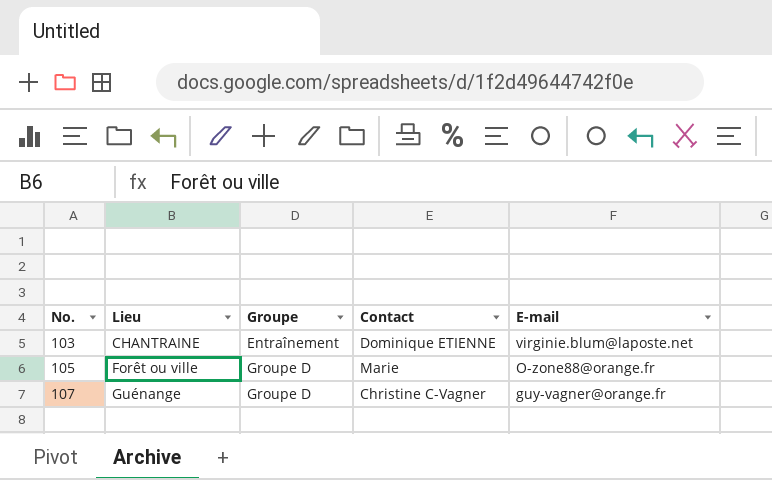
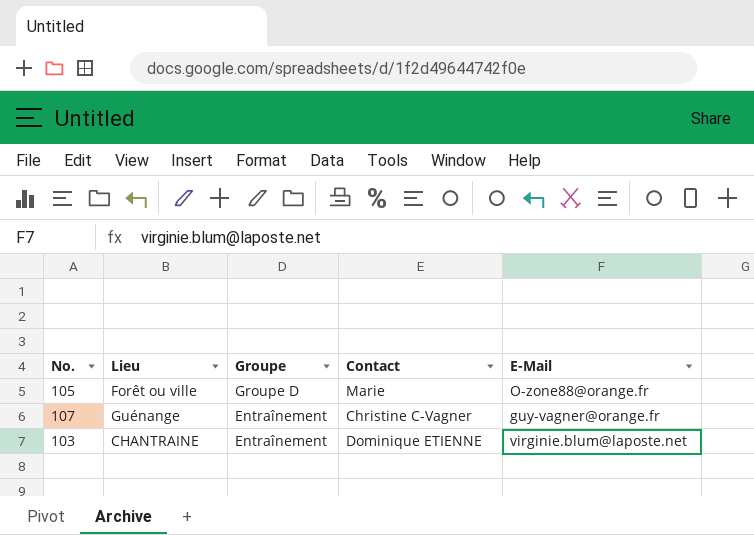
row order: No. ascending -> Groupe descending
column name: E-mail -> E-Mail
107 | Groupe: Groupe D -> Entraînement

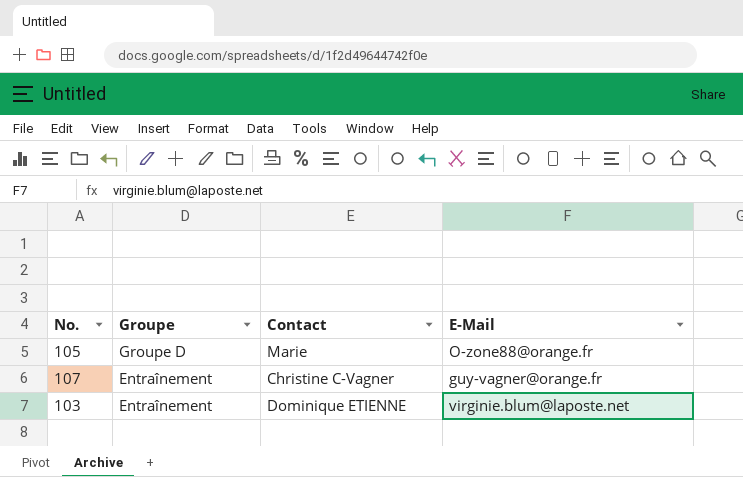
column Lieu | position: 2 -> none

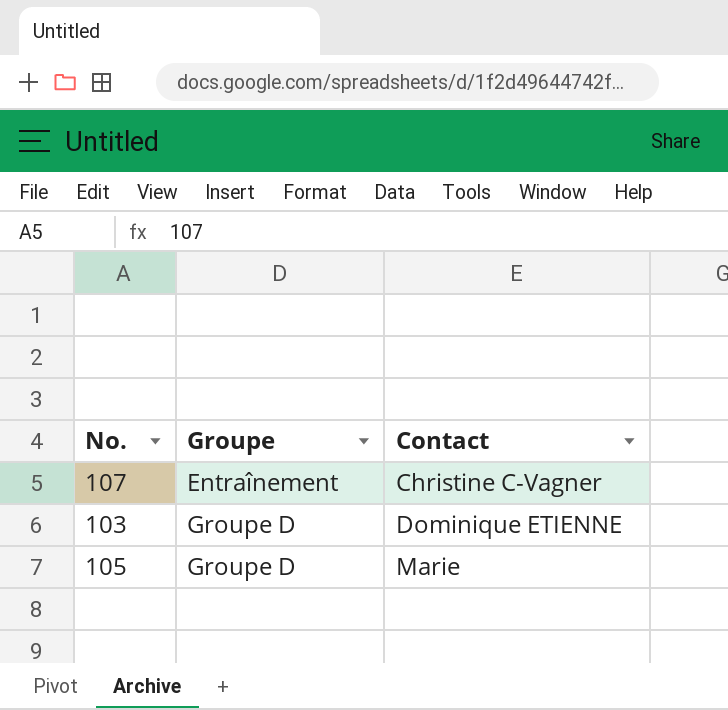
row order: Groupe descending -> Groupe ascending
column E-Mail | position: 4 -> none
103 | Groupe: Entraînement -> Groupe D

